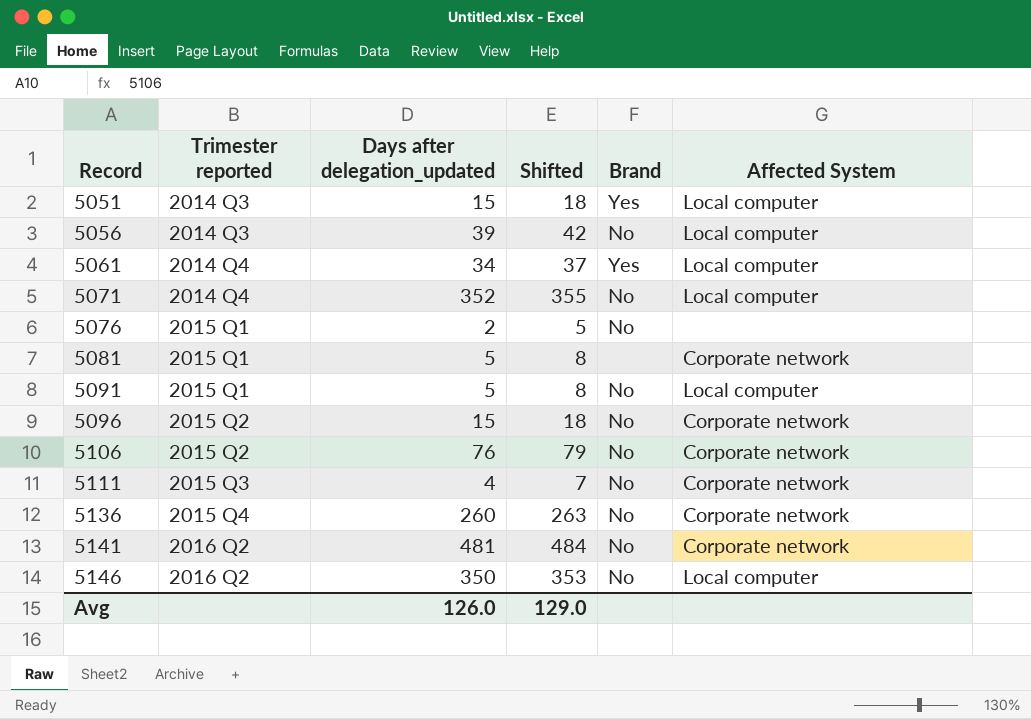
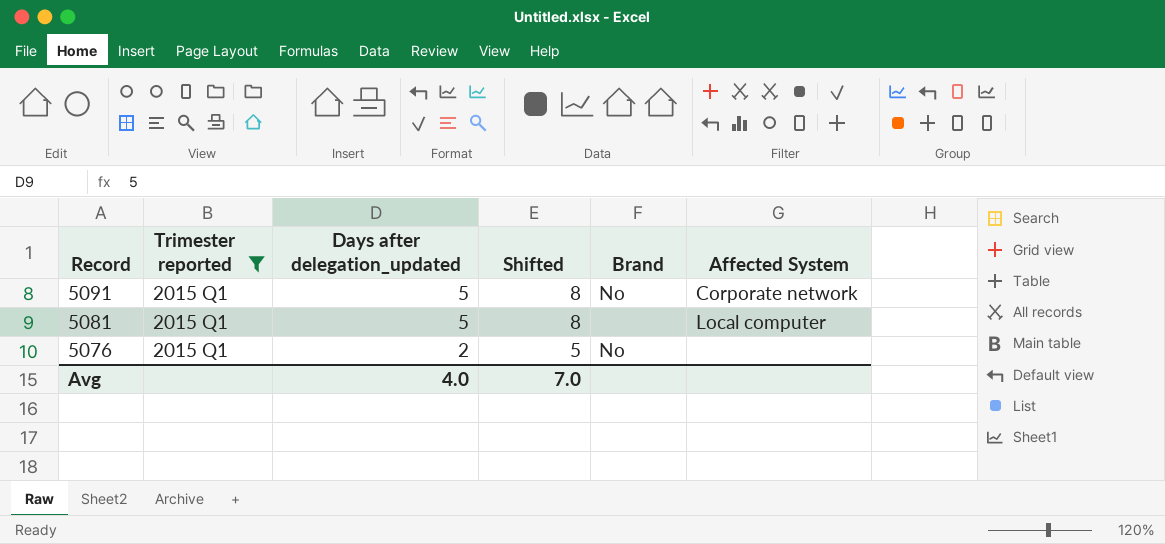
filter: none -> Trimester reported = 2015 Q1
row order: Record ascending -> Record descending
5091 | Affected System: Local computer -> Corporate network
5081 | Affected System: Corporate network -> Local computer
Avg | Days after delegation_updated: 126.0 -> 4.0
Avg | Shifted: 129.0 -> 7.0

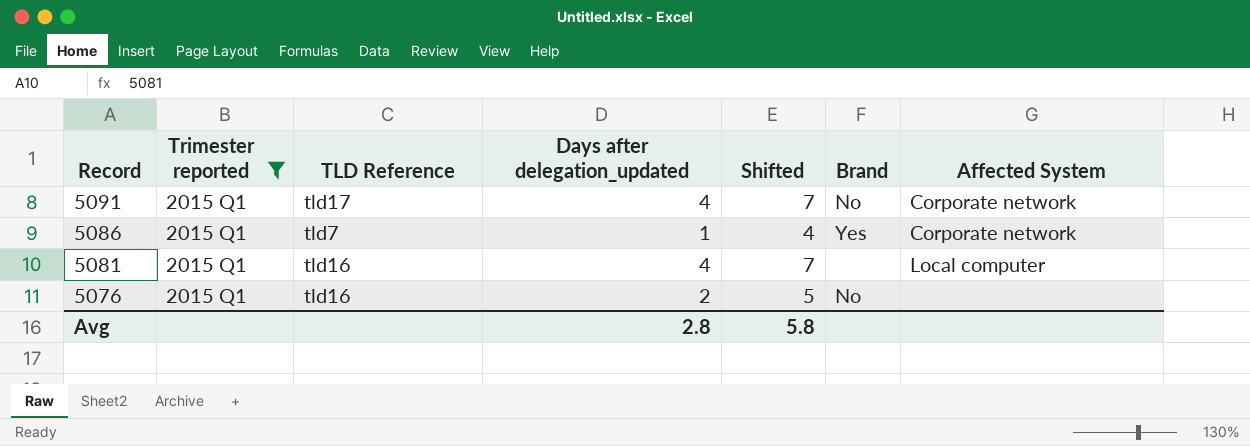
column TLD Reference | position: none -> 3
5091 | Days after delegation_updated: 5 -> 4
5091 | Shifted: 8 -> 7
row 5086: none -> 2015 Q1 | tld7 | 1 | 4 | Yes | Corporate network
5081 | Days after delegation_updated: 5 -> 4
5081 | Shifted: 8 -> 7
Avg | Days after delegation_updated: 4.0 -> 2.8
Avg | Shifted: 7.0 -> 5.8

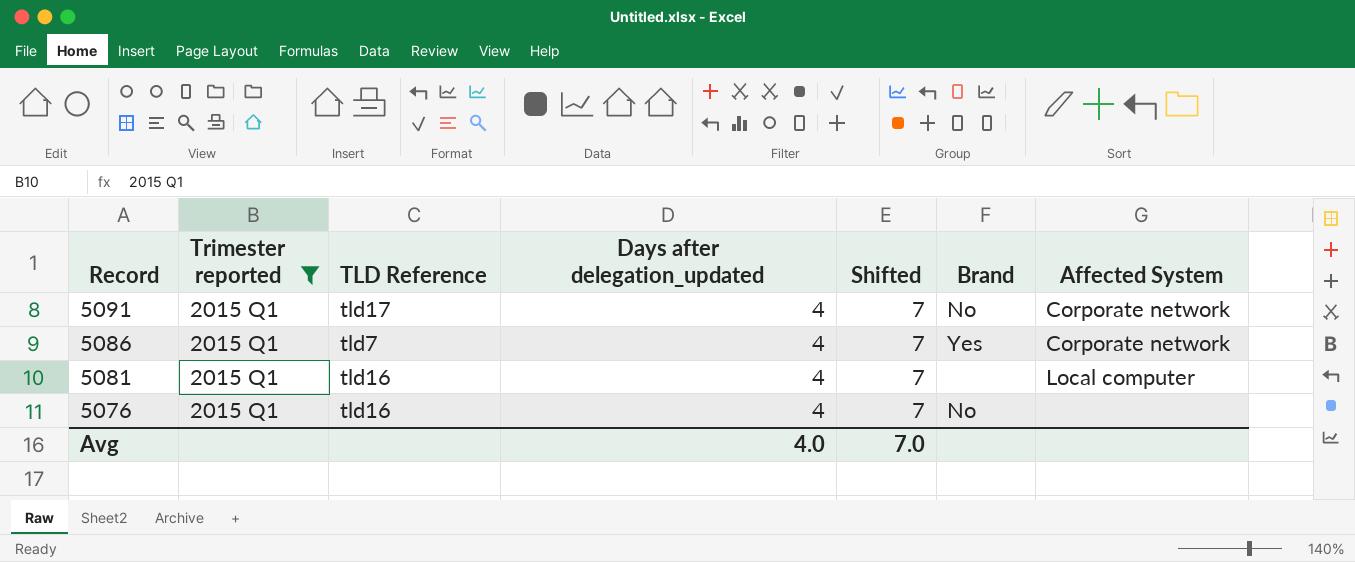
5086 | Days after delegation_updated: 1 -> 4
5086 | Shifted: 4 -> 7
5076 | Days after delegation_updated: 2 -> 4
5076 | Shifted: 5 -> 7
Avg | Days after delegation_updated: 2.8 -> 4.0
Avg | Shifted: 5.8 -> 7.0

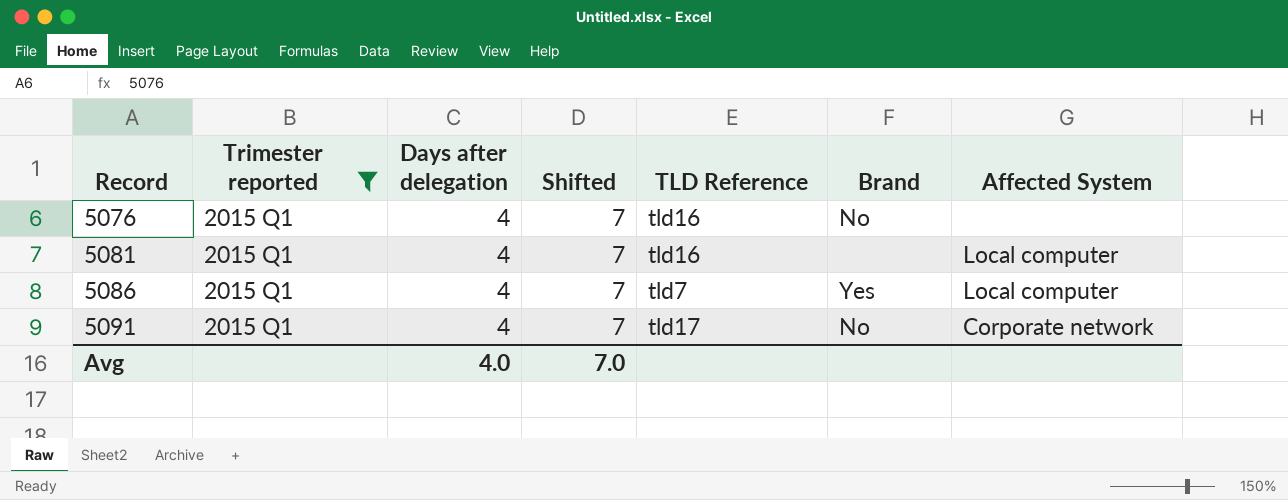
row order: Record descending -> Record ascending
column name: Days after delegation_updated -> Days after delegation
column TLD Reference | position: 3 -> 5
5086 | Affected System: Corporate network -> Local computer

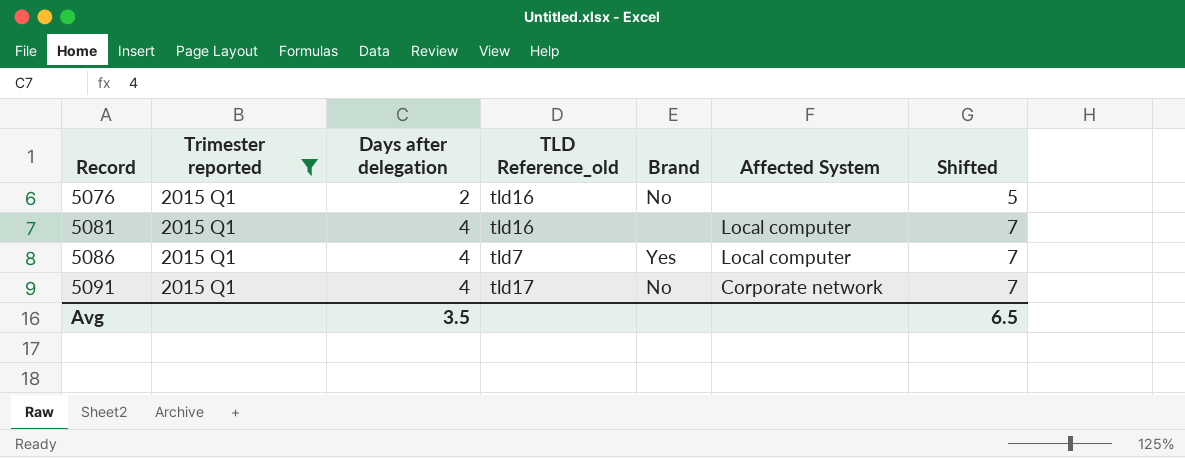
column name: TLD Reference -> TLD Reference_old
column Shifted | position: 4 -> 7
5076 | Days after delegation: 4 -> 2
5076 | Shifted: 7 -> 5
Avg | Days after delegation: 4.0 -> 3.5
Avg | Shifted: 7.0 -> 6.5

